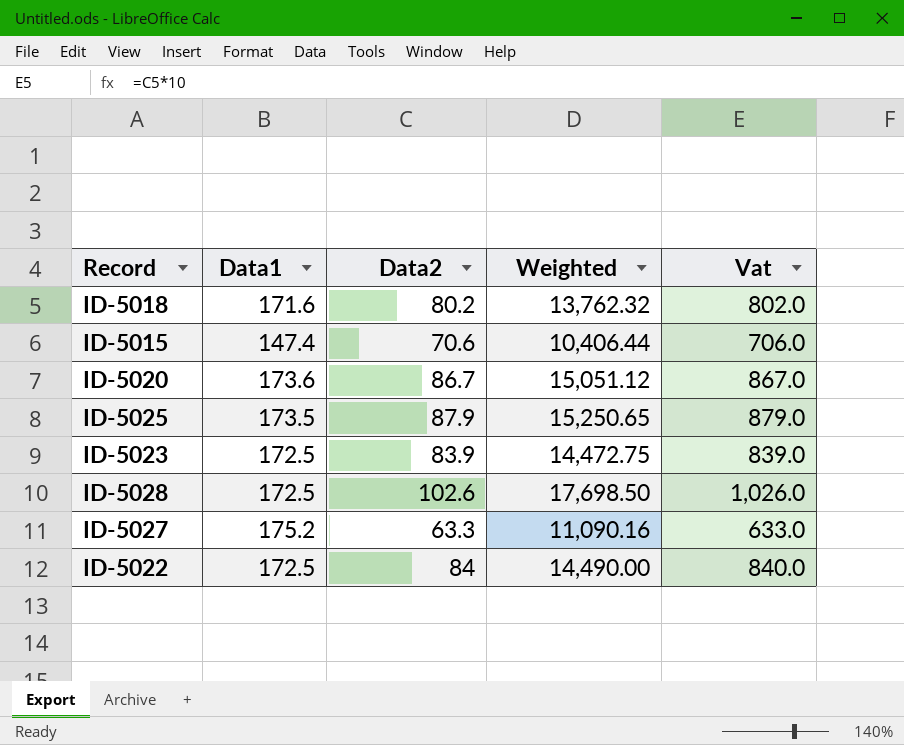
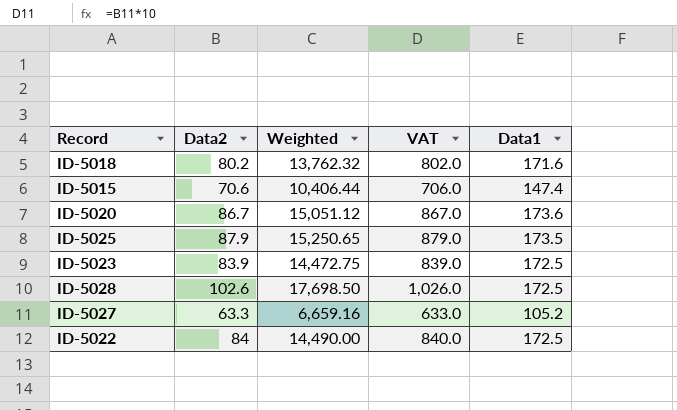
column name: Vat -> VAT
column Data1 | position: 2 -> 5
ID-5027 | Weighted: 11,090.16 -> 6,659.16
ID-5027 | Data1: 175.2 -> 105.2

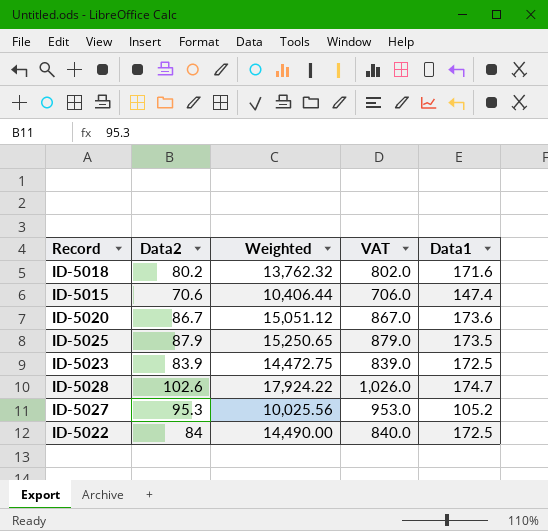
ID-5028 | Weighted: 17,698.50 -> 17,924.22
ID-5028 | Data1: 172.5 -> 174.7
ID-5027 | Data2: 63.3 -> 95.3
ID-5027 | Weighted: 6,659.16 -> 10,025.56
ID-5027 | VAT: 633.0 -> 953.0

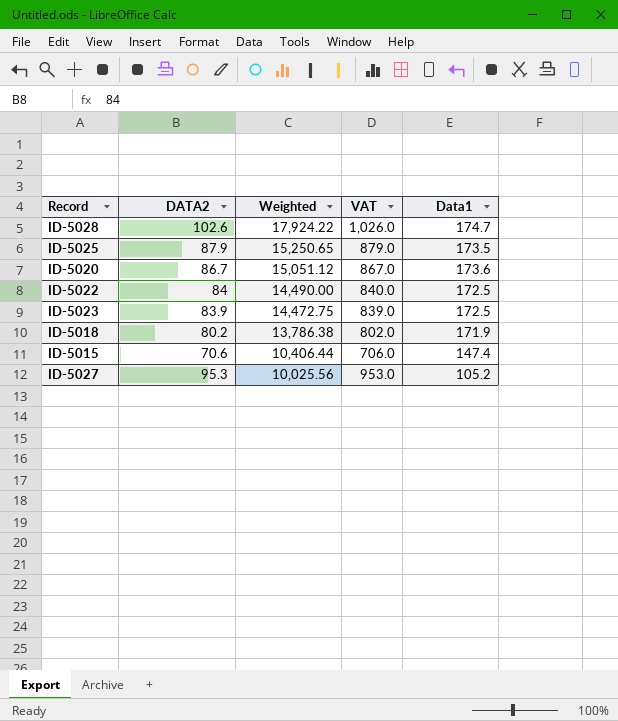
row order: none -> Weighted descending
column name: Data2 -> DATA2
ID-5018 | Weighted: 13,762.32 -> 13,786.38
ID-5018 | Data1: 171.6 -> 171.9

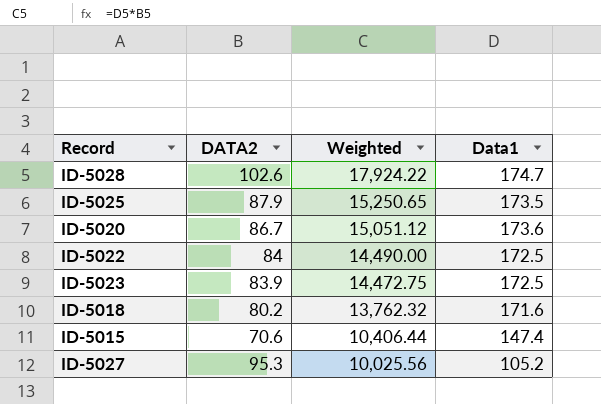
column VAT | formula: [DATA2] * 10 -> none
ID-5018 | Weighted: 13,786.38 -> 13,762.32
ID-5018 | Data1: 171.9 -> 171.6

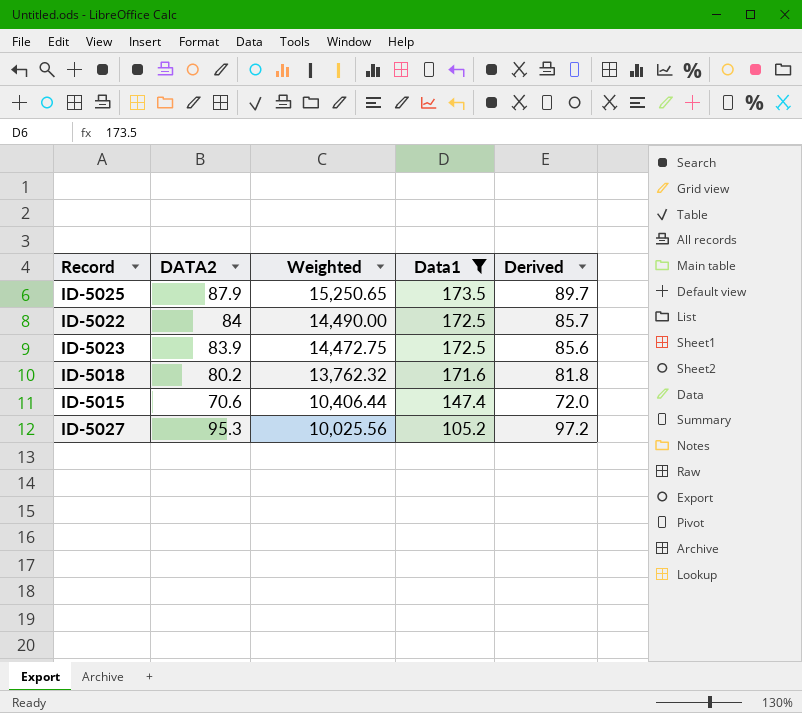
filter: none -> Data1 <= 173.5
column Derived | formula: none -> [DATA2] * 1.02

